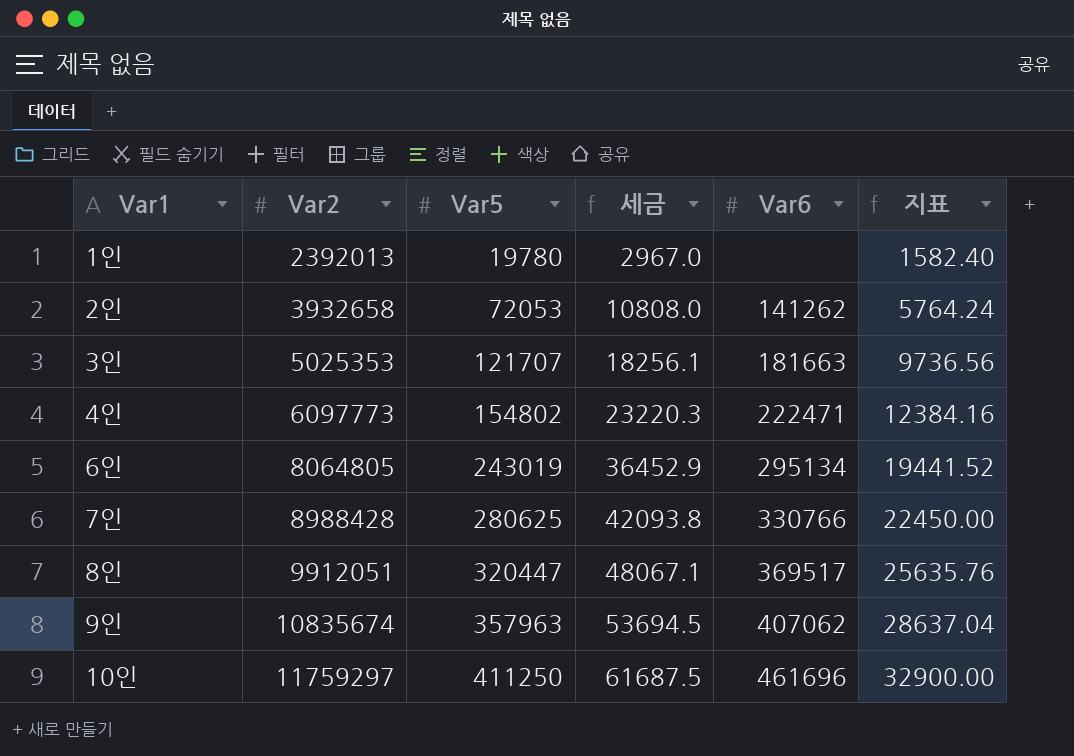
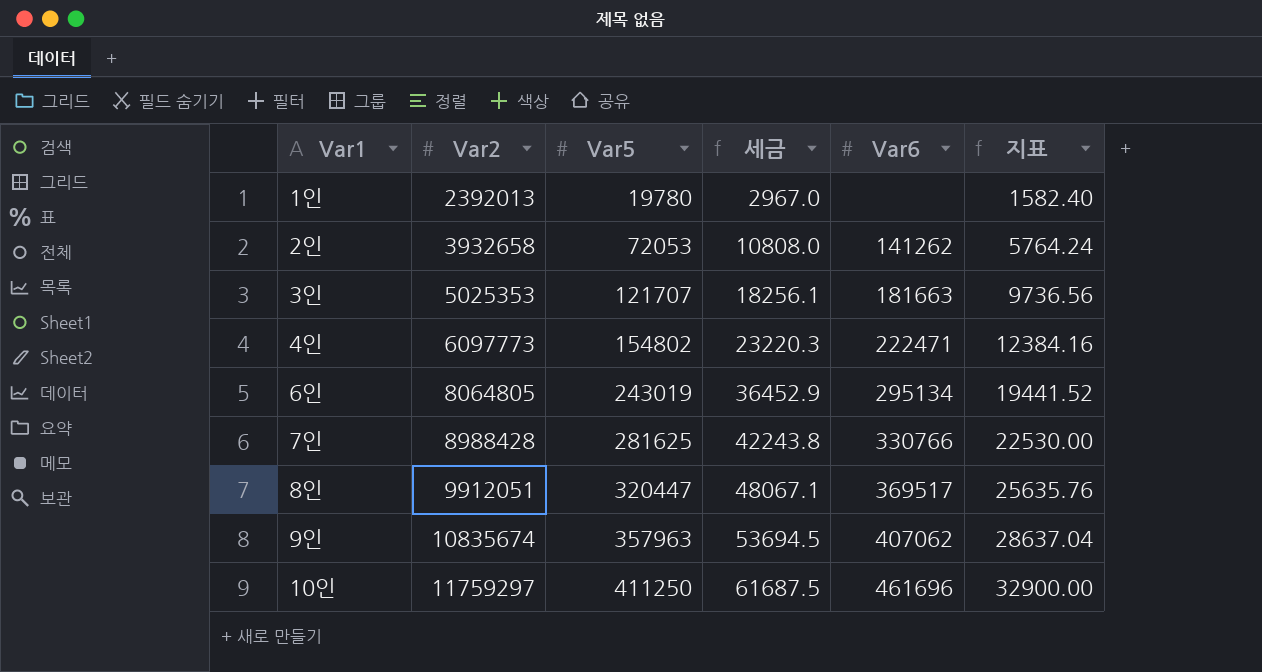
7인 | Var5: 280625 -> 281625
7인 | 세금: 42093.8 -> 42243.8
7인 | 지표: 22450.00 -> 22530.00

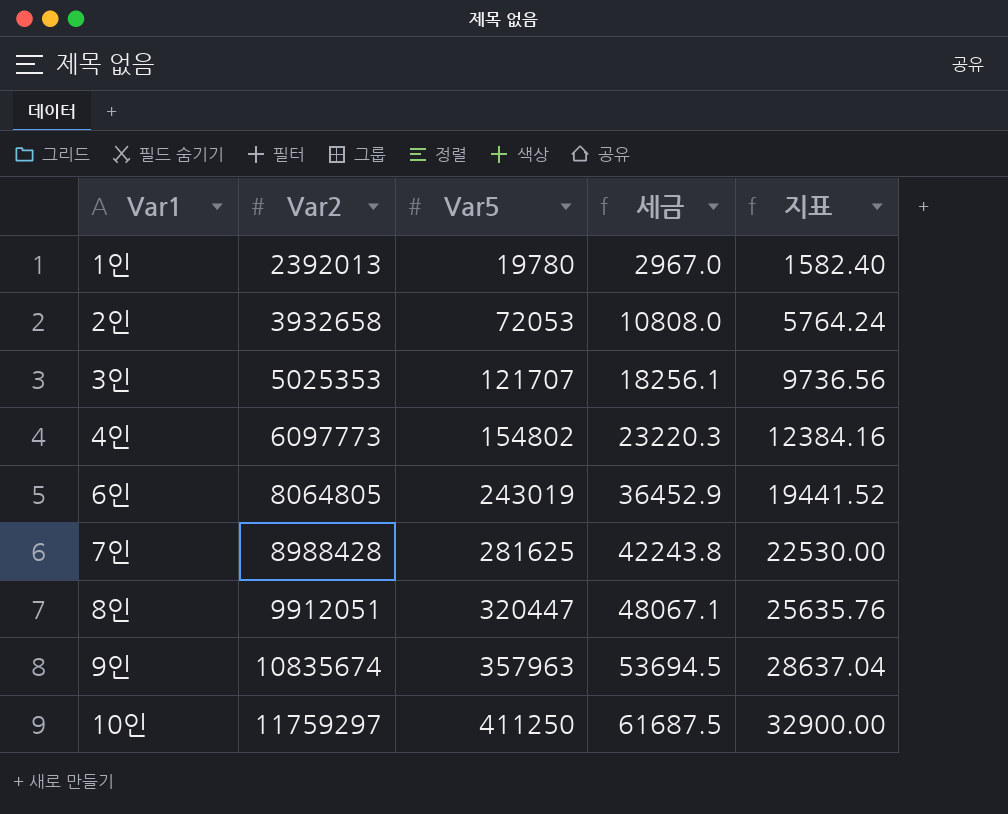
column Var6 | position: 5 -> none

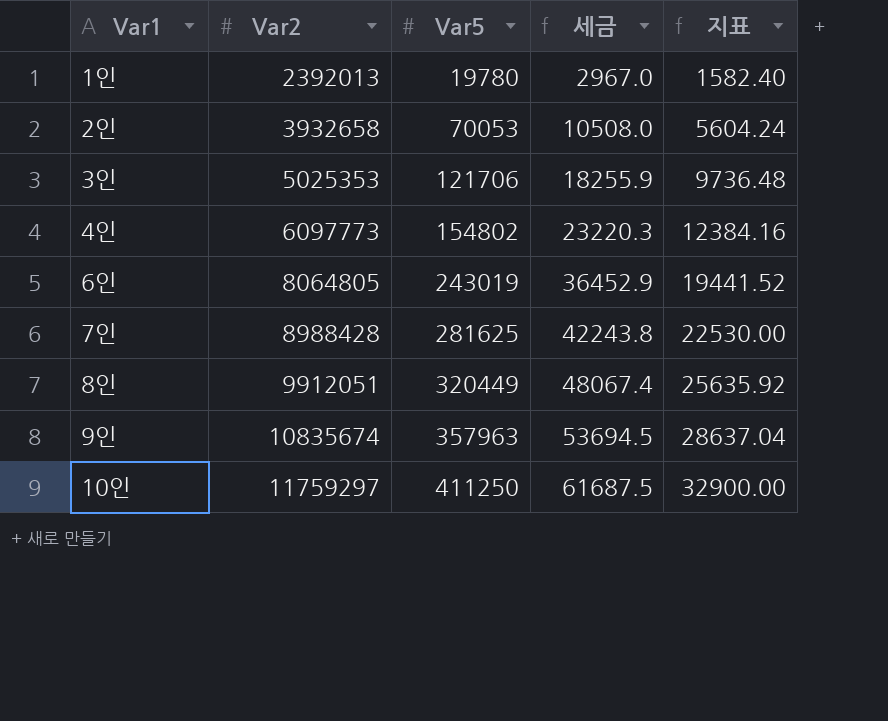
2인 | Var5: 72053 -> 70053
2인 | 세금: 10808.0 -> 10508.0
2인 | 지표: 5764.24 -> 5604.24
3인 | Var5: 121707 -> 121706
3인 | 세금: 18256.1 -> 18255.9
3인 | 지표: 9736.56 -> 9736.48
8인 | Var5: 320447 -> 320449
8인 | 세금: 48067.1 -> 48067.4
8인 | 지표: 25635.76 -> 25635.92

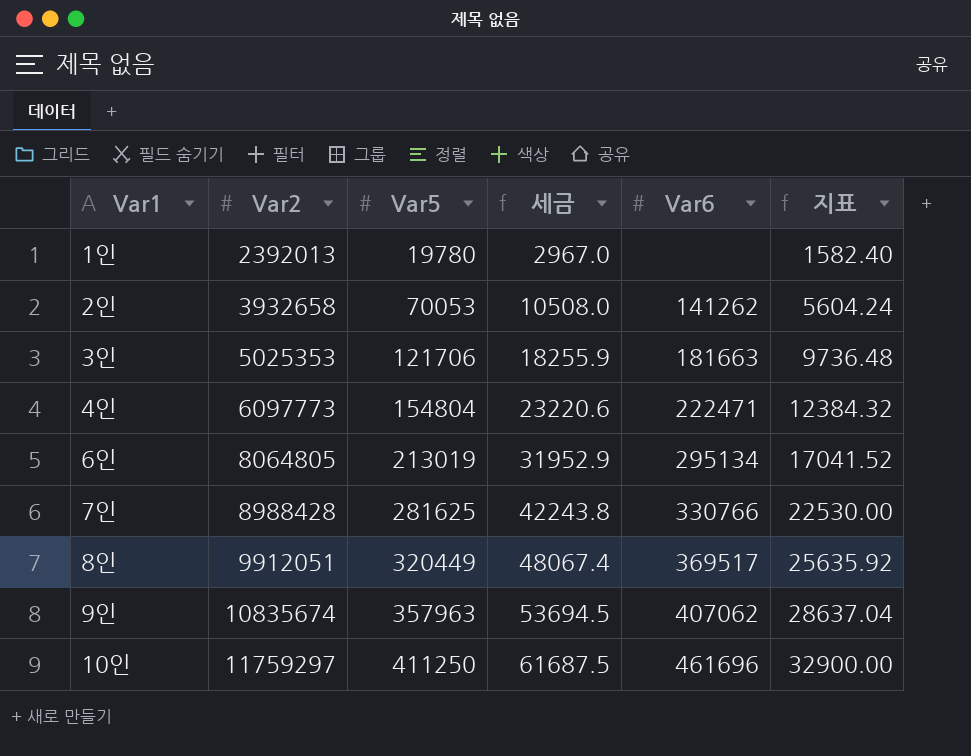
column Var6 | position: none -> 5
4인 | Var5: 154802 -> 154804
4인 | 세금: 23220.3 -> 23220.6
4인 | 지표: 12384.16 -> 12384.32
6인 | Var5: 243019 -> 213019
6인 | 세금: 36452.9 -> 31952.9
6인 | 지표: 19441.52 -> 17041.52

